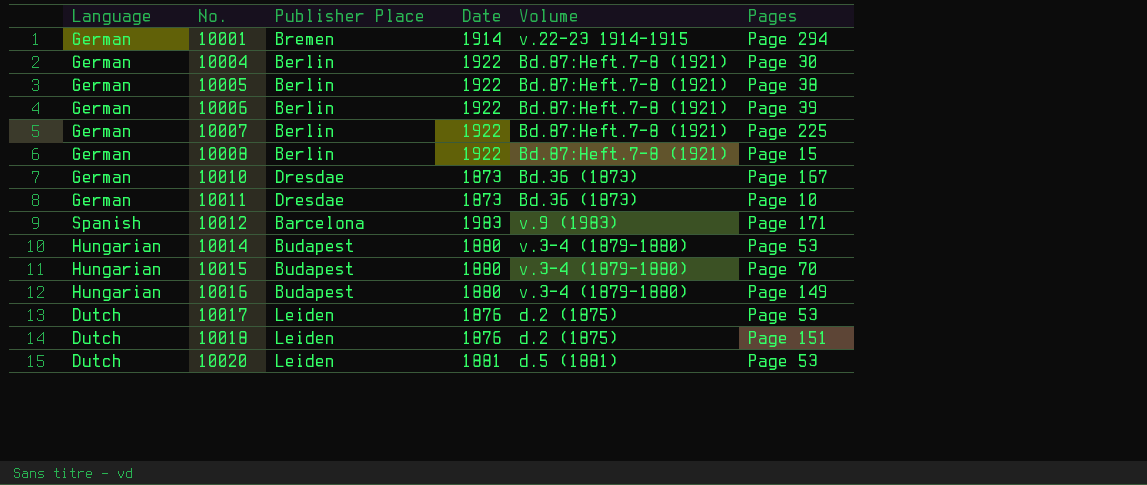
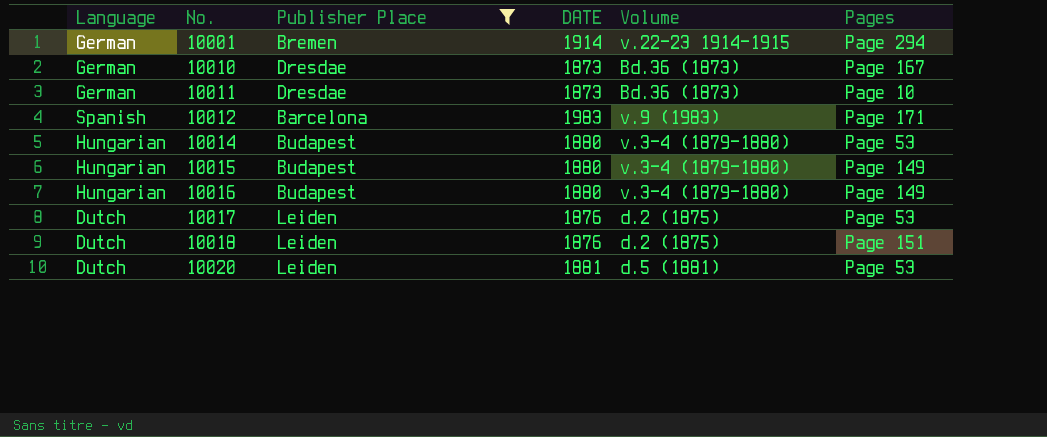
filter: none -> Publisher Place != Berlin
column name: Date -> DATE
10015 | Pages: Page 70 -> Page 149

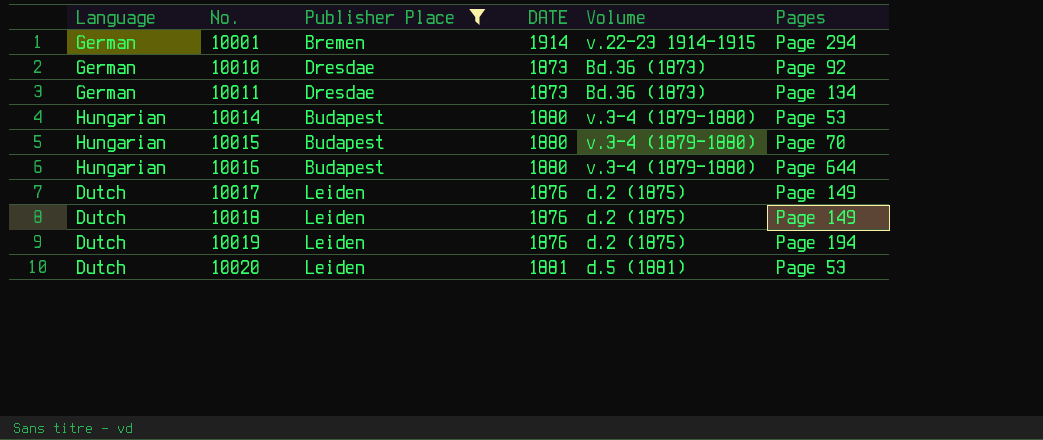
row 10012: Spanish | Barcelona | 1983 | v.9 (1983) | Page 171 -> none
10010 | Pages: Page 167 -> Page 92
10011 | Pages: Page 10 -> Page 134
10015 | Pages: Page 149 -> Page 70
10016 | Pages: Page 149 -> Page 644
10017 | Pages: Page 53 -> Page 149
10018 | Pages: Page 151 -> Page 149
row 10019: none -> Dutch | Leiden | 1876 | d.2 (1875) | Page 194

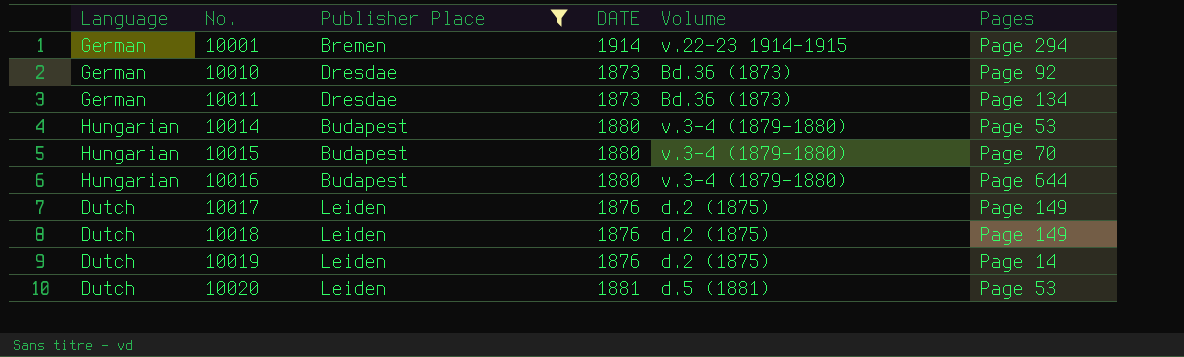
10019 | Pages: Page 194 -> Page 14

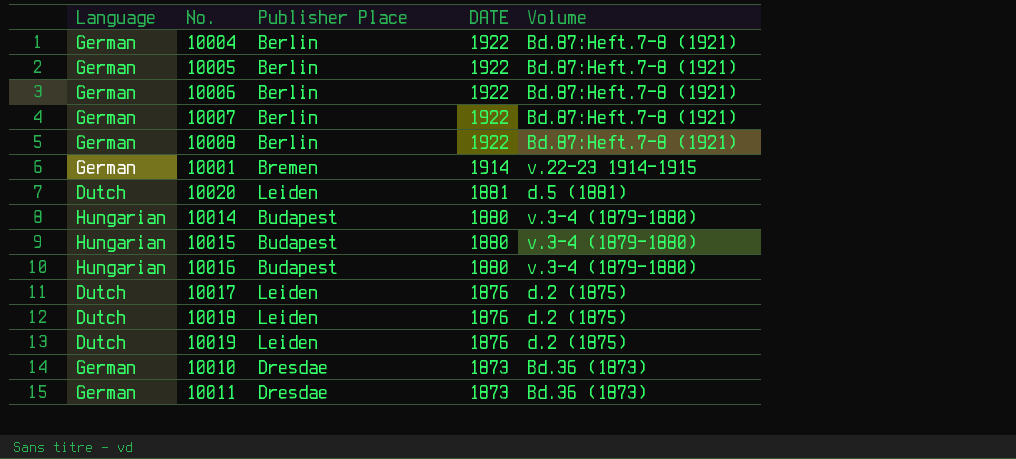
filter: Publisher Place != Berlin -> none
row order: No. ascending -> DATE descending
column Pages | position: 6 -> none

